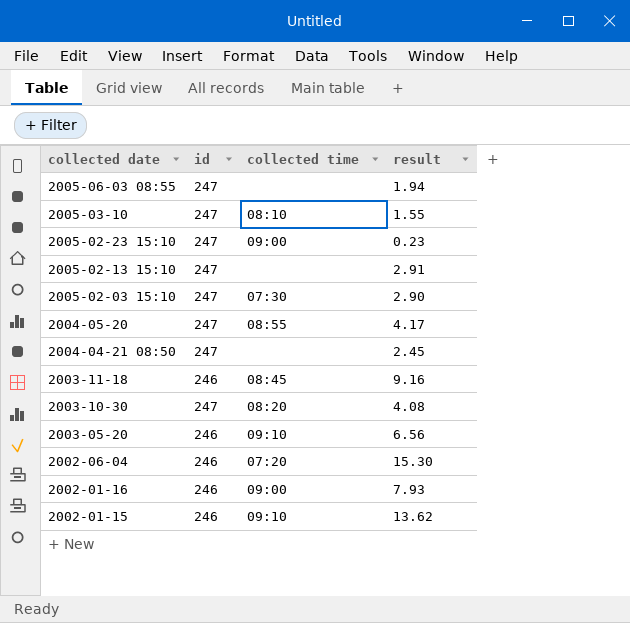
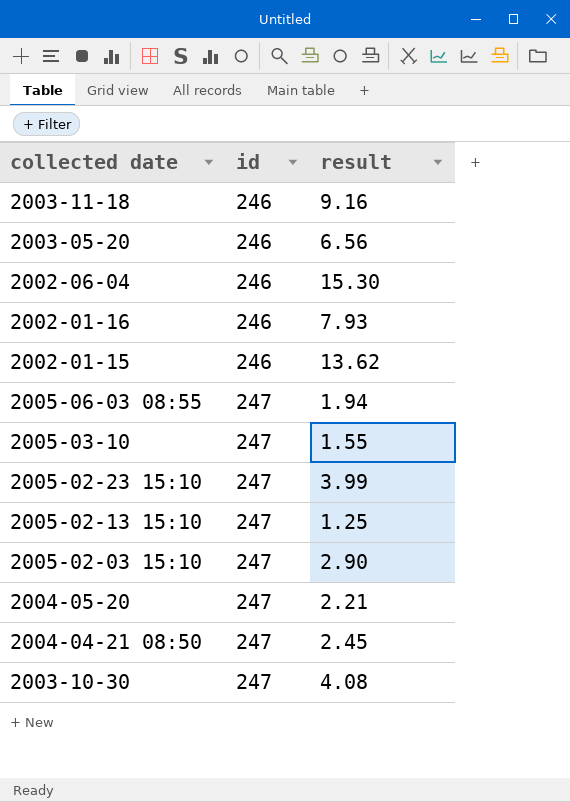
row order: collected date descending -> id ascending
column collected time | position: 3 -> none
2005-02-23 15:10 | result: 0.23 -> 3.99
2005-02-13 15:10 | result: 2.91 -> 1.25
2004-05-20 | result: 4.17 -> 2.21

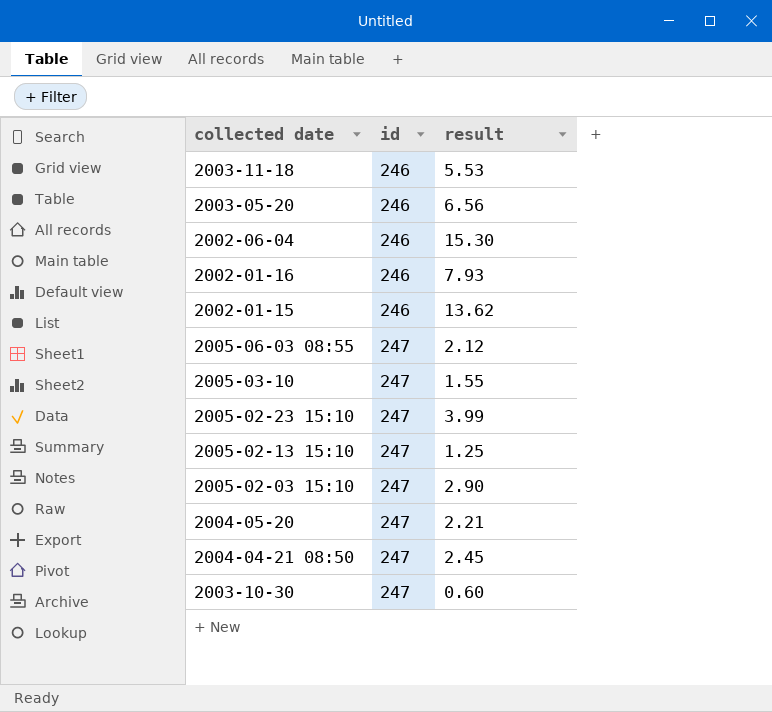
2003-11-18 | result: 9.16 -> 5.53
2005-06-03 08:55 | result: 1.94 -> 2.12
2003-10-30 | result: 4.08 -> 0.60

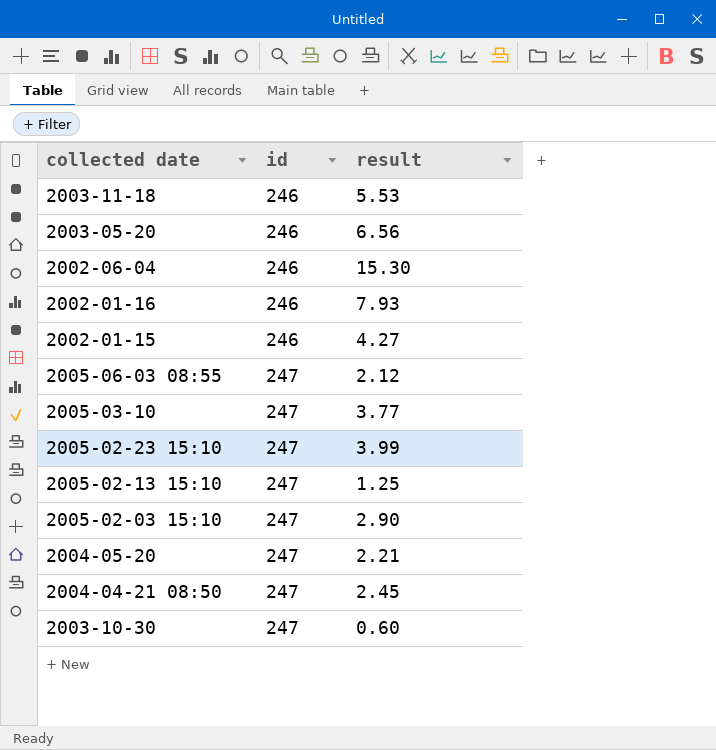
2002-01-15 | result: 13.62 -> 4.27
2005-03-10 | result: 1.55 -> 3.77

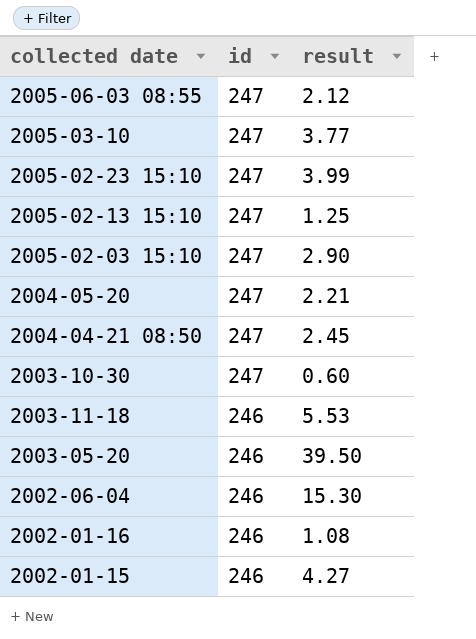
row order: id ascending -> id descending
2003-05-20 | result: 6.56 -> 39.50
2002-01-16 | result: 7.93 -> 1.08

